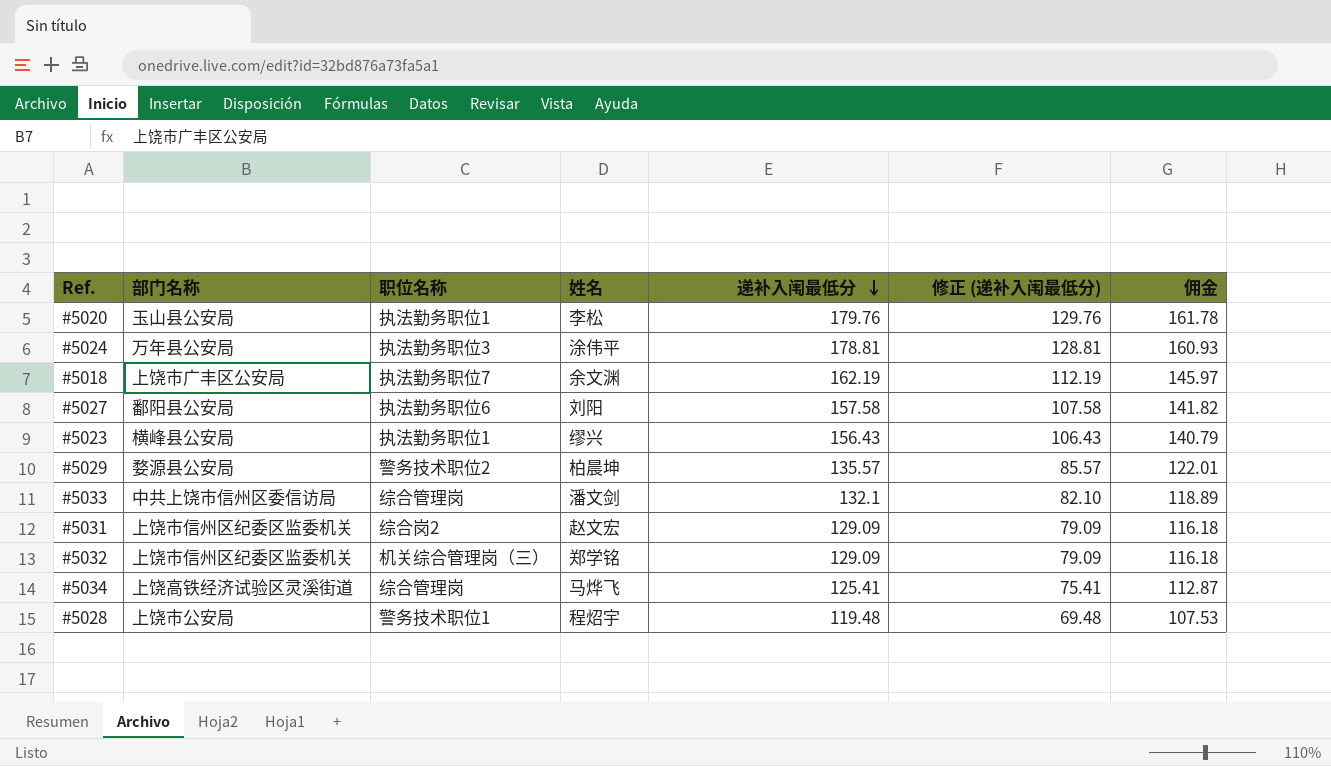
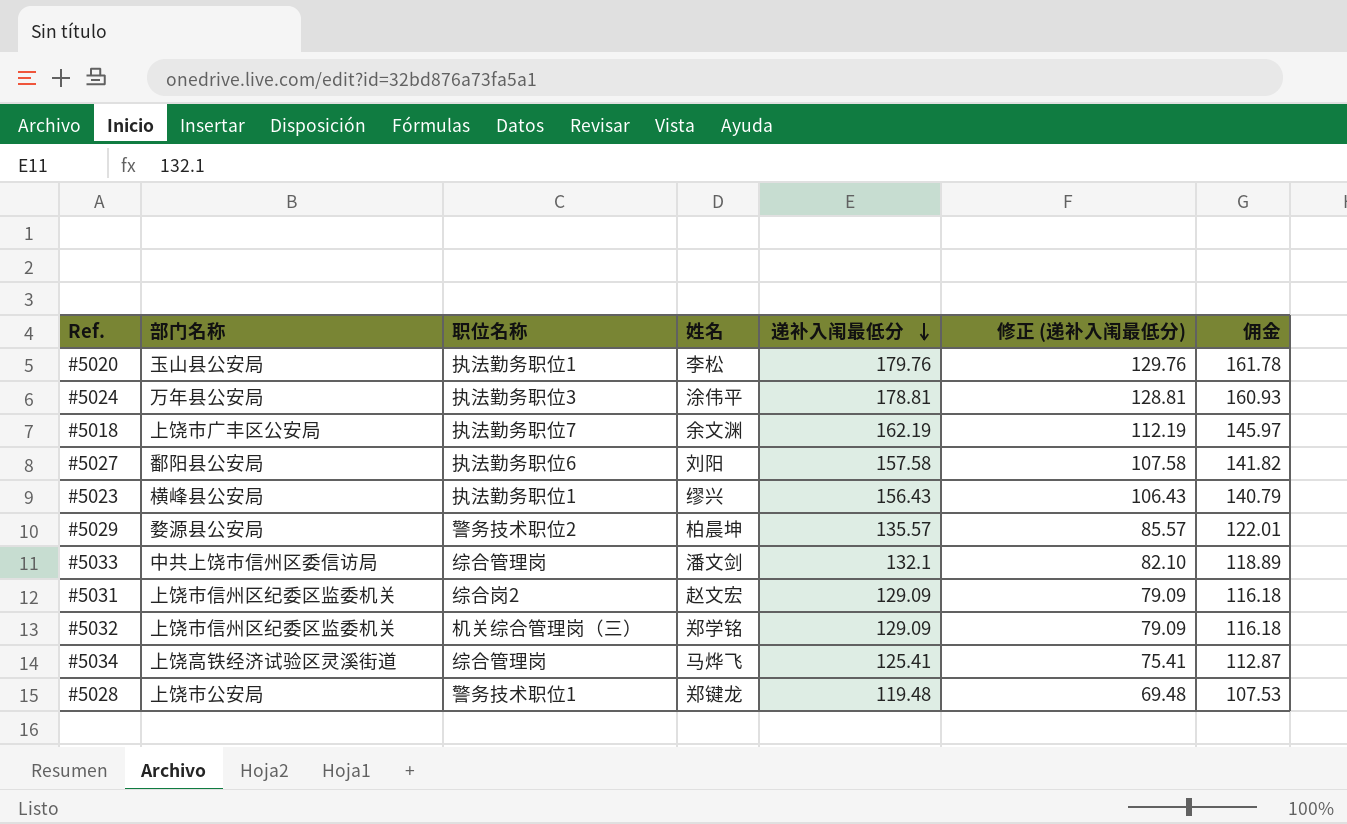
#5028 | 姓名: 程炤宇 -> 郑键龙

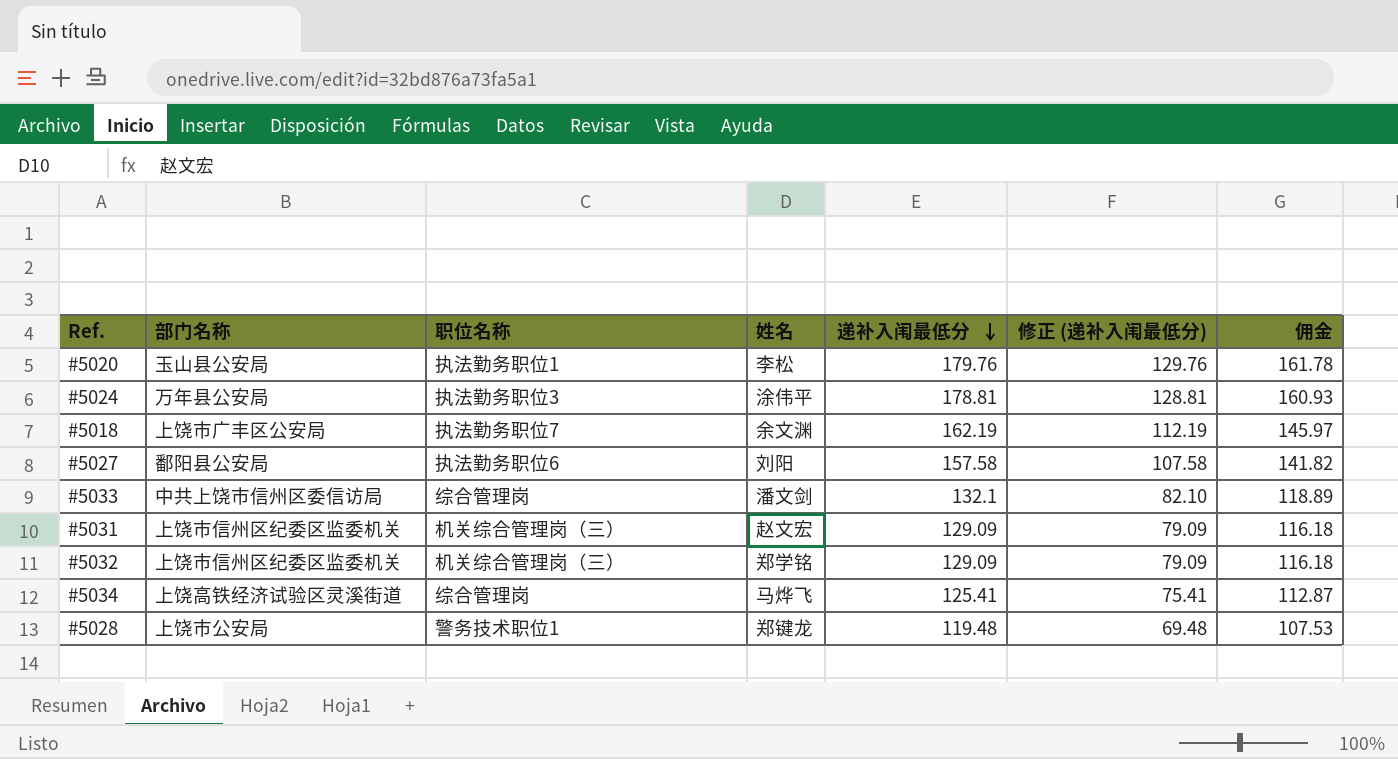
row #5023: 横峰县公安局 | 执法勤务职位1 | 缪兴 | 156.43 | 106.43 | 140.79 -> none
row #5029: 婺源县公安局 | 警务技术职位2 | 柏晨坤 | 135.57 | 85.57 | 122.01 -> none
#5031 | 职位名称: 综合岗2 -> 机关综合管理岗（三）

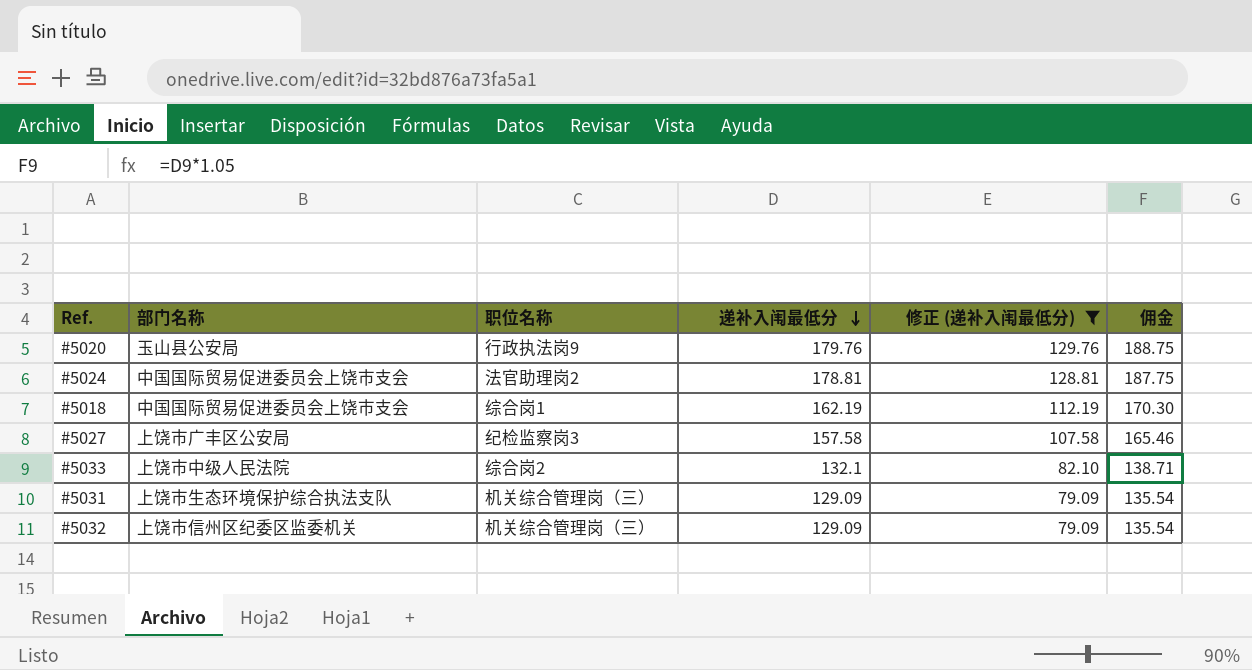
filter: none -> 修正 (递补入闱最低分) >= 79.09
column 姓名 | position: 4 -> none
column 佣金 | formula: [递补入闱最低分] * 0.9 -> [递补入闱最低分] * 1.05
#5020 | 职位名称: 执法勤务职位1 -> 行政执法岗9
#5024 | 部门名称: 万年县公安局 -> 中国国际贸易促进委员会上饶市支会
#5024 | 职位名称: 执法勤务职位3 -> 法官助理岗2
#5018 | 部门名称: 上饶市广丰区公安局 -> 中国国际贸易促进委员会上饶市支会
#5018 | 职位名称: 执法勤务职位7 -> 综合岗1
#5027 | 部门名称: 鄱阳县公安局 -> 上饶市广丰区公安局
#5027 | 职位名称: 执法勤务职位6 -> 纪检监察岗3
#5033 | 部门名称: 中共上饶市信州区委信访局 -> 上饶市中级人民法院
#5033 | 职位名称: 综合管理岗 -> 综合岗2
#5031 | 部门名称: 上饶市信州区纪委区监委机关 -> 上饶市生态环境保护综合执法支队

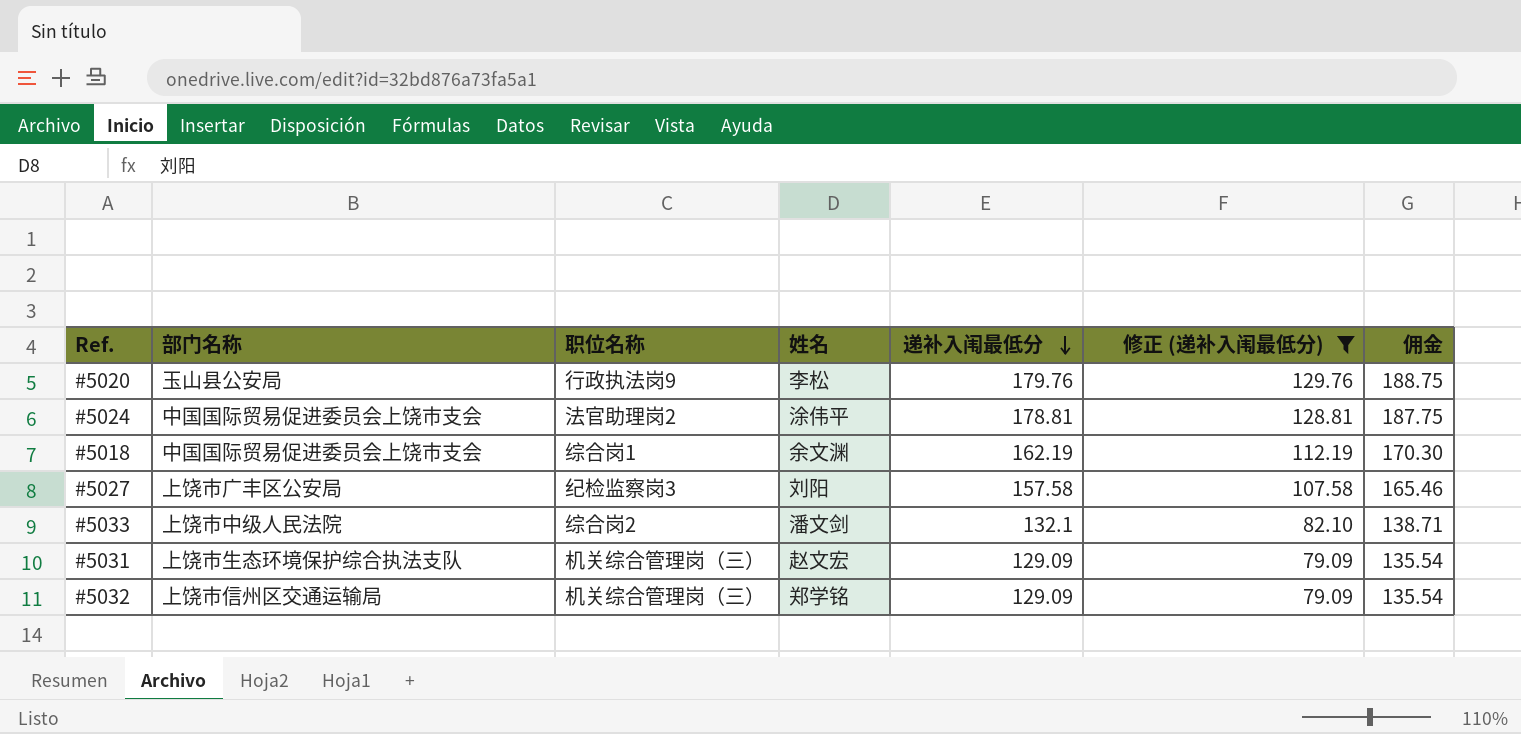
column 姓名 | position: none -> 4
#5032 | 部门名称: 上饶市信州区纪委区监委机关 -> 上饶市信州区交通运输局

